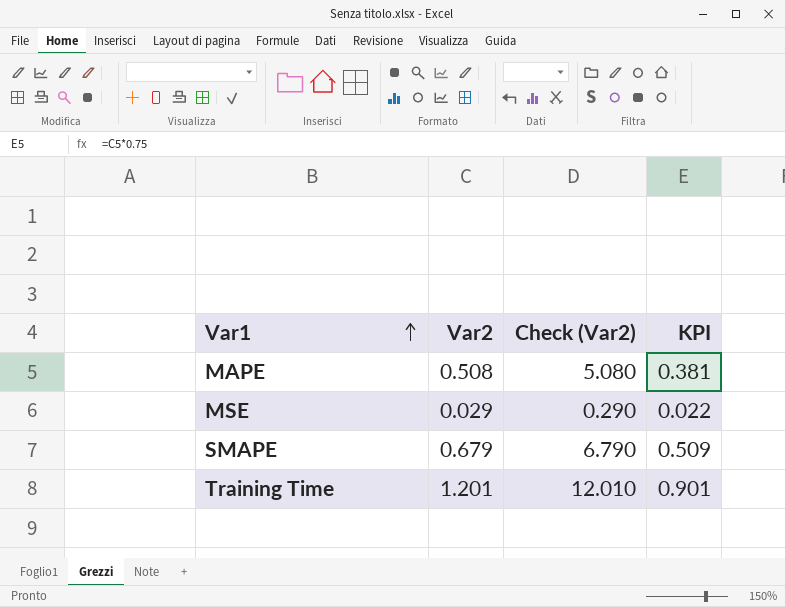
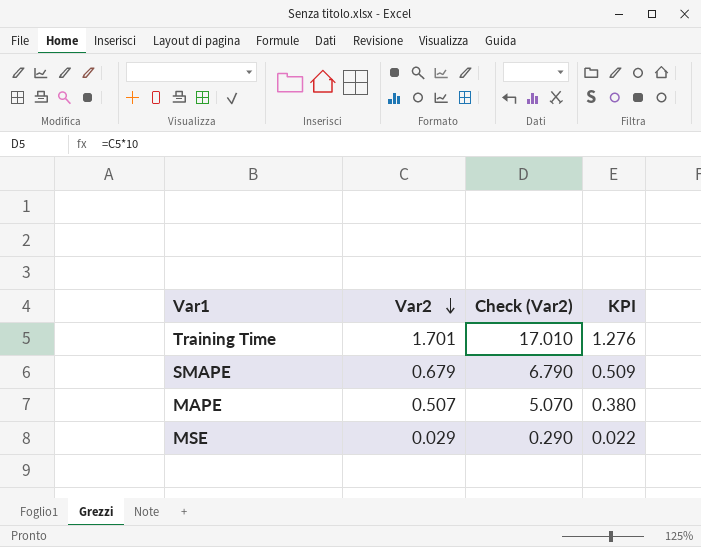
row order: Var1 ascending -> Var2 descending
Training Time | Var2: 1.201 -> 1.701
Training Time | Check (Var2): 12.010 -> 17.010
Training Time | KPI: 0.901 -> 1.276
MAPE | Var2: 0.508 -> 0.507
MAPE | Check (Var2): 5.080 -> 5.070
MAPE | KPI: 0.381 -> 0.380

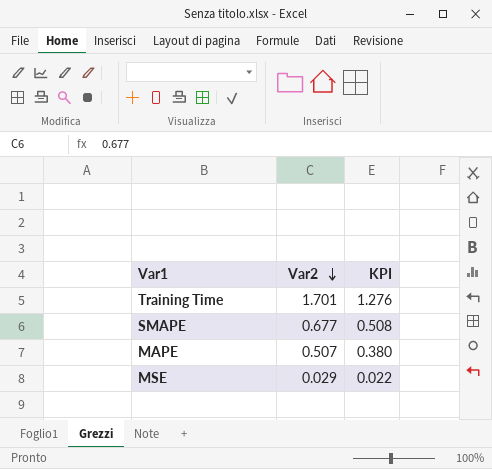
column Check (Var2) | formula: [Var2] * 10 -> none
SMAPE | Var2: 0.679 -> 0.677
SMAPE | KPI: 0.509 -> 0.508

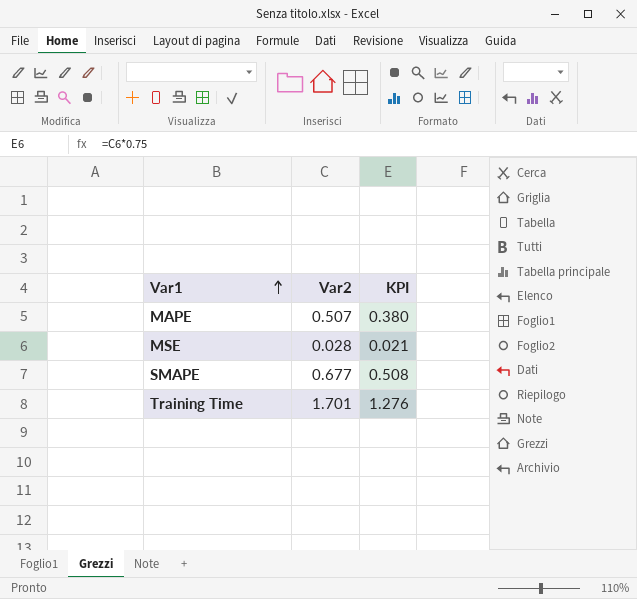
row order: Var2 descending -> Var1 ascending
MSE | Var2: 0.029 -> 0.028
MSE | KPI: 0.022 -> 0.021

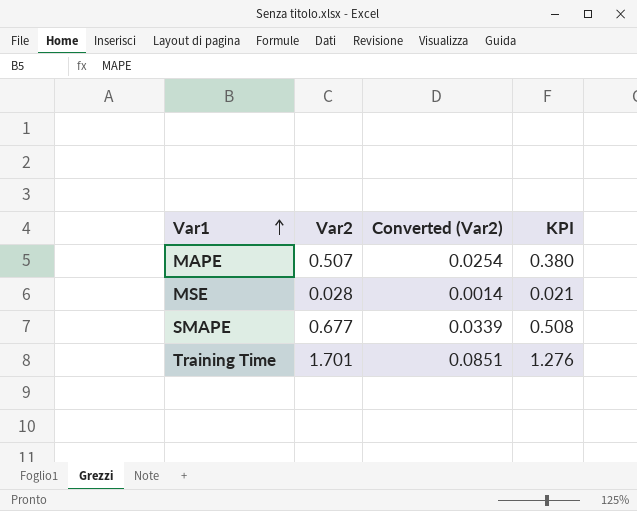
column Converted (Var2) | formula: none -> [Var2] * 0.05

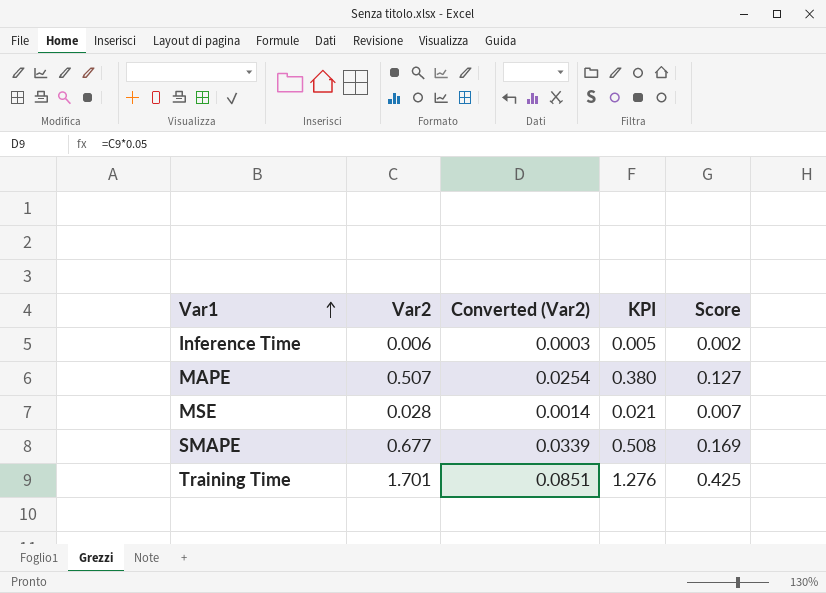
column Score | formula: none -> [Var2] * 0.25
row Inference Time: none -> 0.006 | 0.0003 | 0.005 | 0.002

